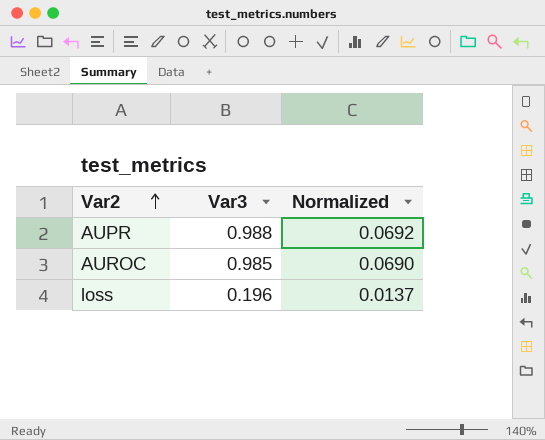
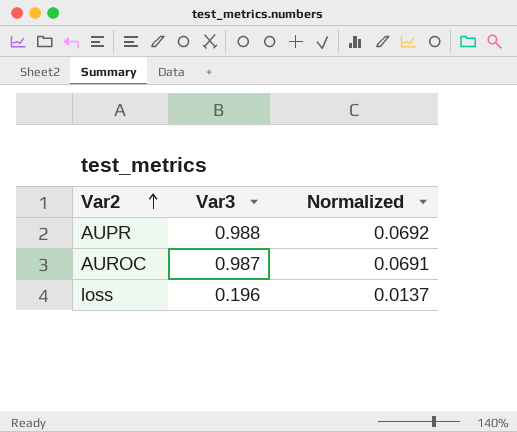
AUROC | Var3: 0.985 -> 0.987
AUROC | Normalized: 0.0690 -> 0.0691

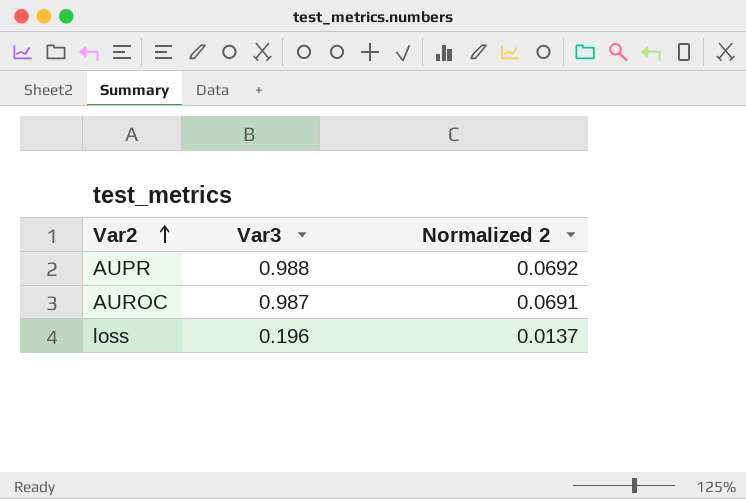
column name: Normalized -> Normalized 2

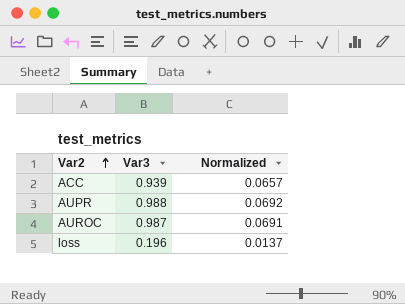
column name: Normalized 2 -> Normalized
row ACC: none -> 0.939 | 0.0657

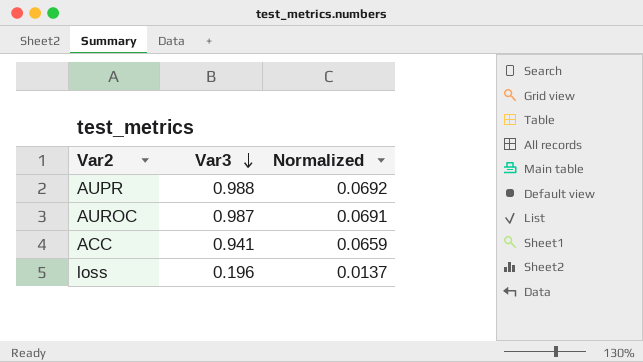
row order: Var2 ascending -> Var3 descending
ACC | Var3: 0.939 -> 0.941
ACC | Normalized: 0.0657 -> 0.0659

